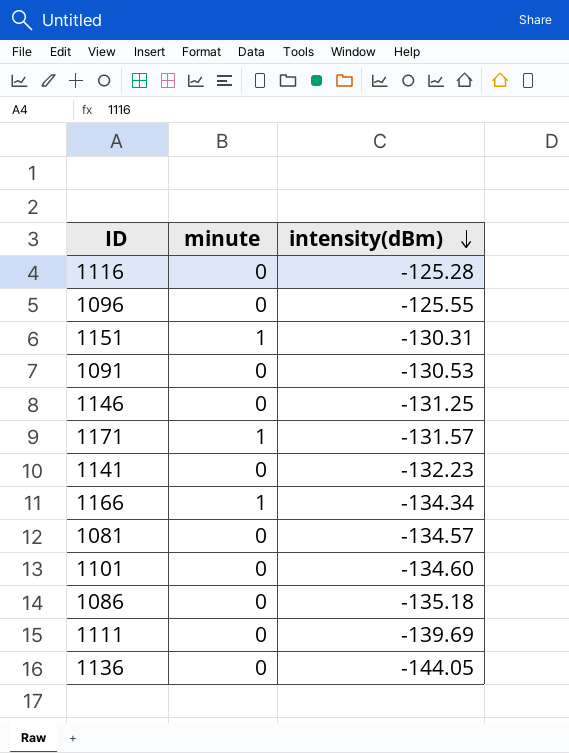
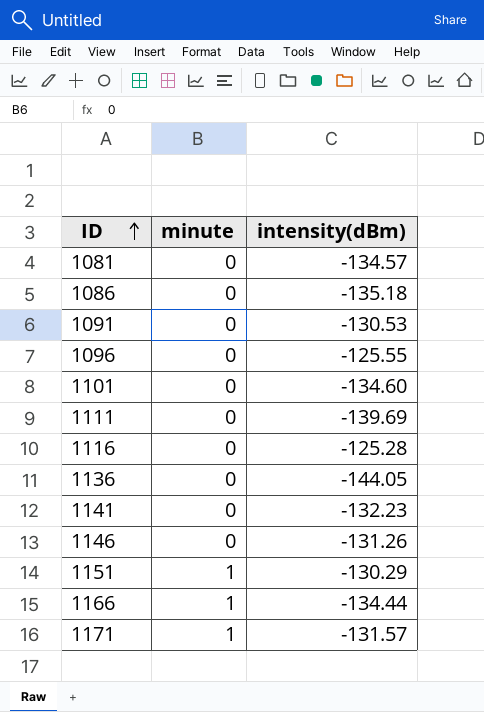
row order: intensity(dBm) descending -> ID ascending
1146 | intensity(dBm): -131.25 -> -131.26
1151 | intensity(dBm): -130.31 -> -130.29
1166 | intensity(dBm): -134.34 -> -134.44

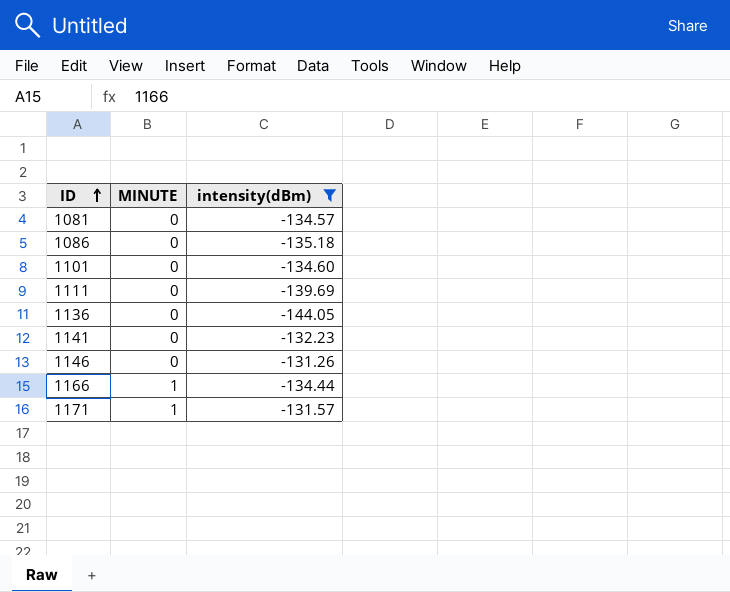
filter: none -> intensity(dBm) <= -131.26
column name: minute -> MINUTE

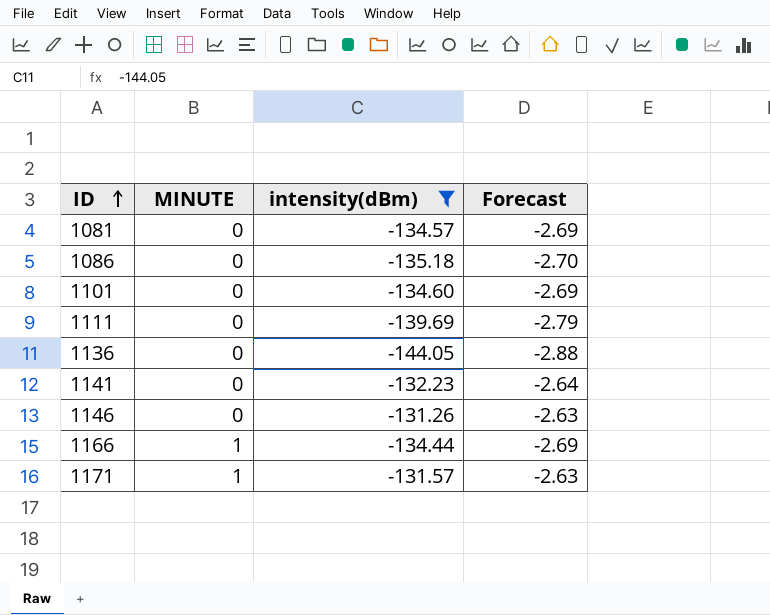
column Forecast | formula: none -> [intensity(dBm)] * 0.02

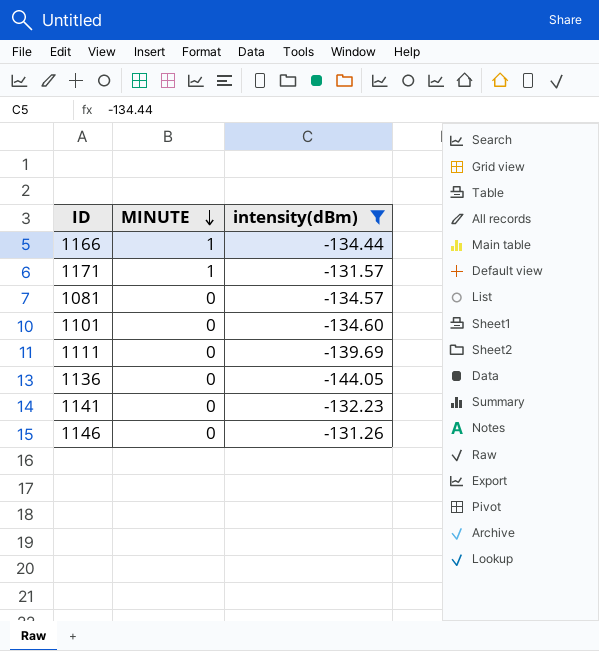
row order: ID ascending -> MINUTE descending
column Forecast | formula: [intensity(dBm)] * 0.02 -> none
row 1086: 0 | -135.18 | -2.70 -> none

